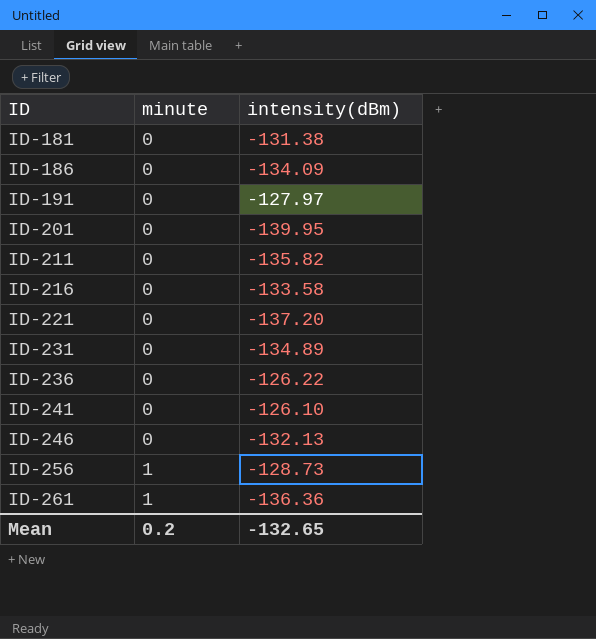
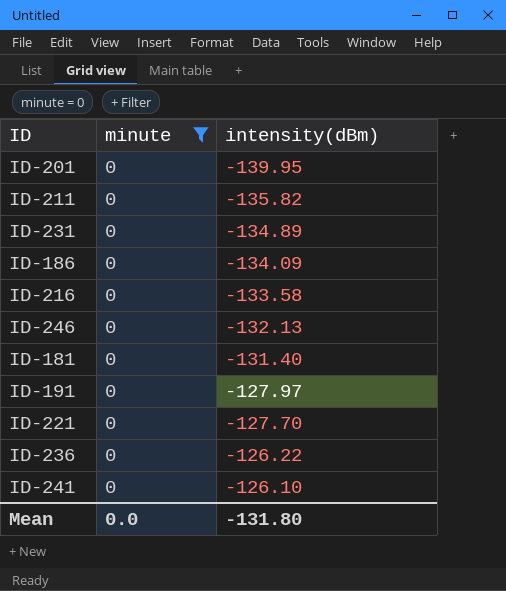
filter: none -> minute = 0
row order: ID ascending -> intensity(dBm) ascending
ID-181 | intensity(dBm): -131.38 -> -131.40
ID-221 | intensity(dBm): -137.20 -> -127.70
Mean | minute: 0.2 -> 0.0
Mean | intensity(dBm): -132.65 -> -131.80

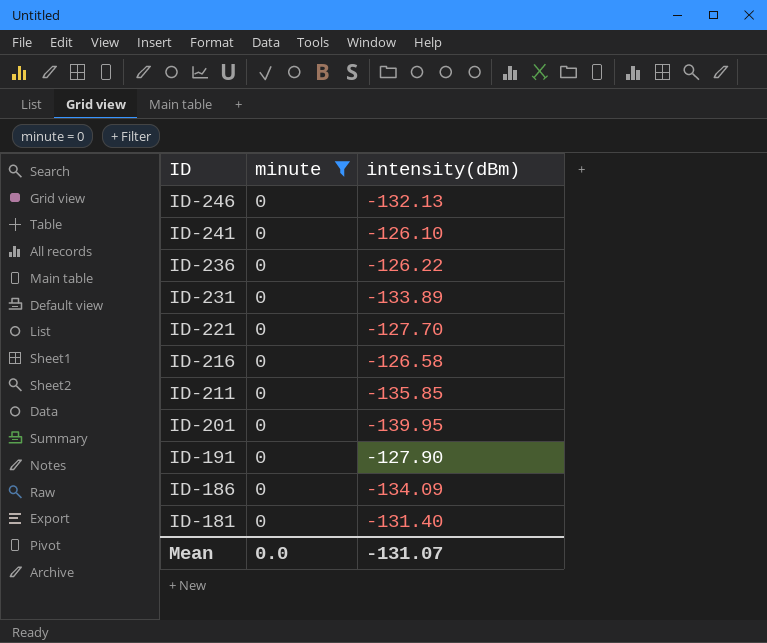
row order: intensity(dBm) ascending -> ID descending
ID-231 | intensity(dBm): -134.89 -> -133.89
ID-216 | intensity(dBm): -133.58 -> -126.58
ID-211 | intensity(dBm): -135.82 -> -135.85
ID-191 | intensity(dBm): -127.97 -> -127.90
Mean | intensity(dBm): -131.80 -> -131.07

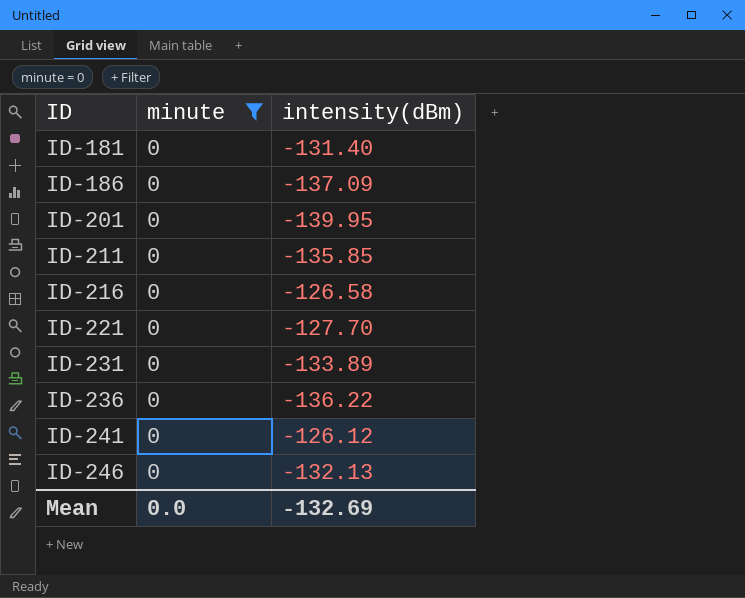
row order: ID descending -> ID ascending
row ID-191: 0 | -127.90 -> none
ID-186 | intensity(dBm): -134.09 -> -137.09
ID-236 | intensity(dBm): -126.22 -> -136.22
ID-241 | intensity(dBm): -126.10 -> -126.12
Mean | intensity(dBm): -131.07 -> -132.69

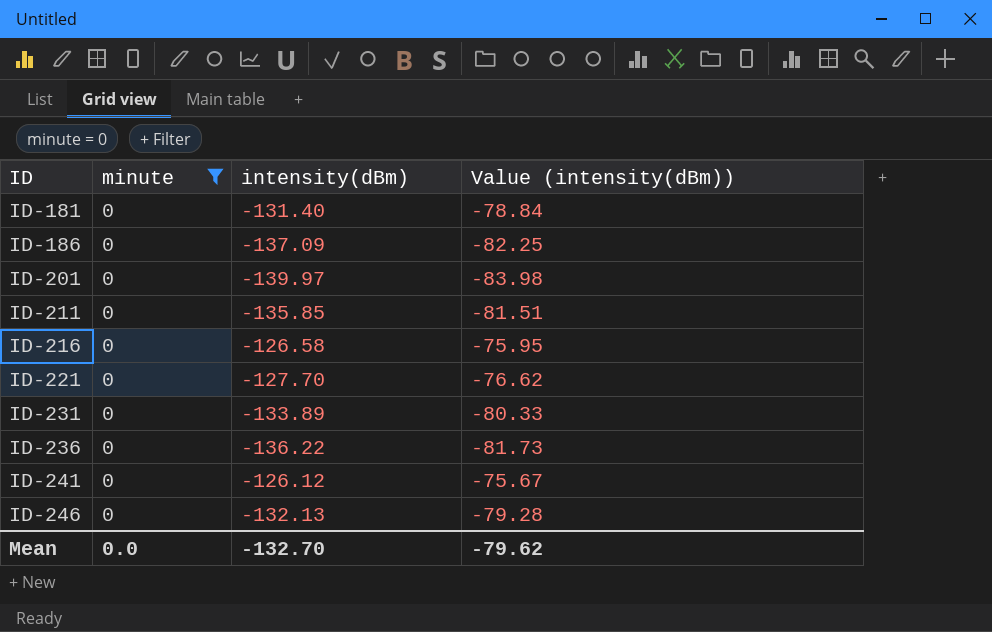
column Value (intensity(dBm)) | formula: none -> [intensity(dBm)] * 0.6
ID-201 | intensity(dBm): -139.95 -> -139.97
Mean | intensity(dBm): -132.69 -> -132.70

